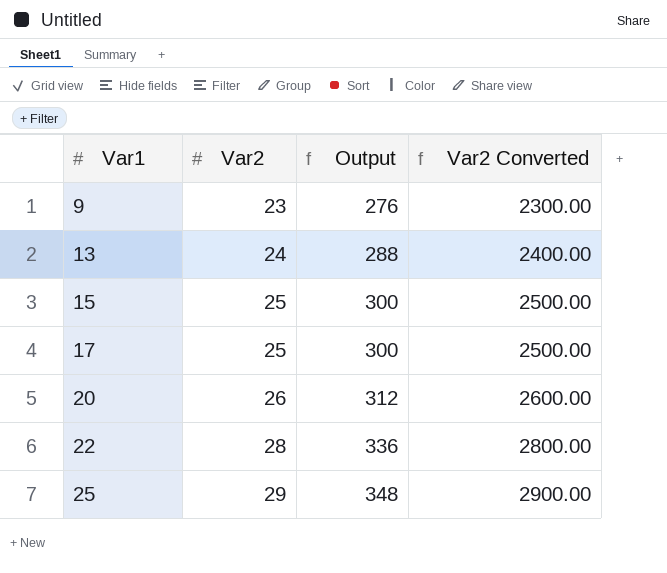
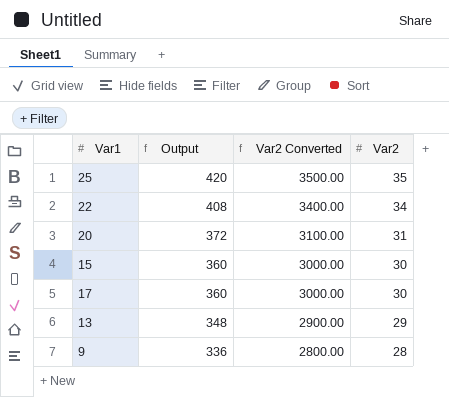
row order: Var1 ascending -> Output descending
column Var2 | position: 2 -> 4
25 | Output: 348 -> 420
25 | Var2 Converted: 2900.00 -> 3500.00
25 | Var2: 29 -> 35
22 | Output: 336 -> 408
22 | Var2 Converted: 2800.00 -> 3400.00
22 | Var2: 28 -> 34
20 | Output: 312 -> 372
20 | Var2 Converted: 2600.00 -> 3100.00
20 | Var2: 26 -> 31
15 | Output: 300 -> 360
15 | Var2 Converted: 2500.00 -> 3000.00
15 | Var2: 25 -> 30
17 | Output: 300 -> 360
17 | Var2 Converted: 2500.00 -> 3000.00
17 | Var2: 25 -> 30
13 | Output: 288 -> 348
13 | Var2 Converted: 2400.00 -> 2900.00
13 | Var2: 24 -> 29
9 | Output: 276 -> 336
9 | Var2 Converted: 2300.00 -> 2800.00
9 | Var2: 23 -> 28

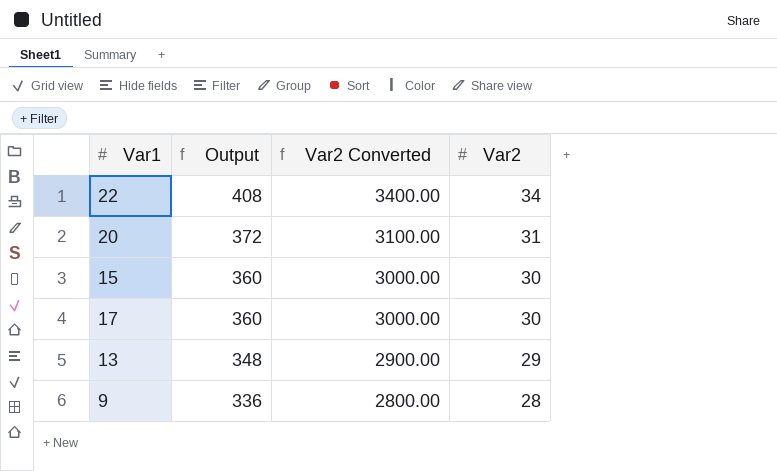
row 25: 420 | 3500.00 | 35 -> none

